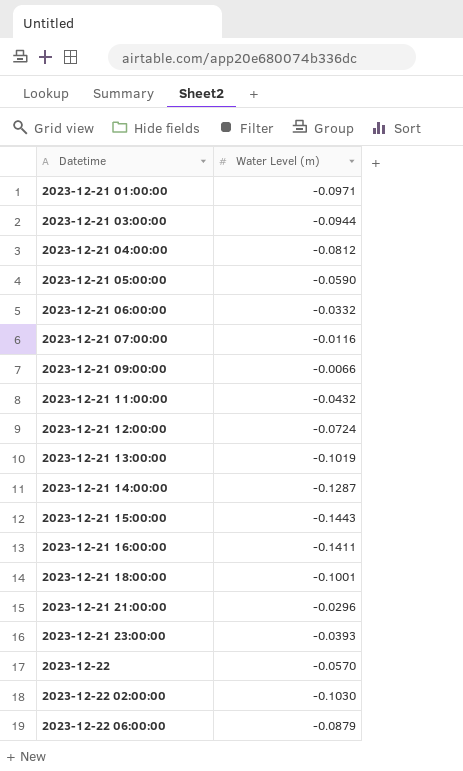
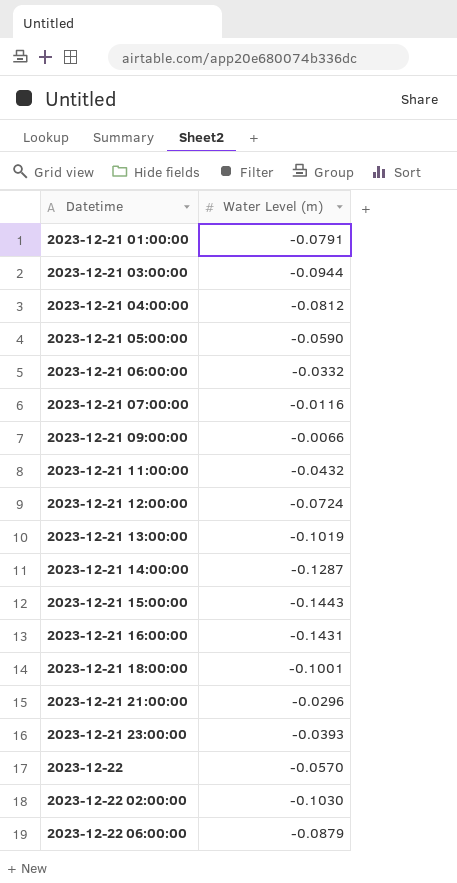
2023-12-21 01:00:00 | Water Level (m): -0.0971 -> -0.0791
2023-12-21 16:00:00 | Water Level (m): -0.1411 -> -0.1431

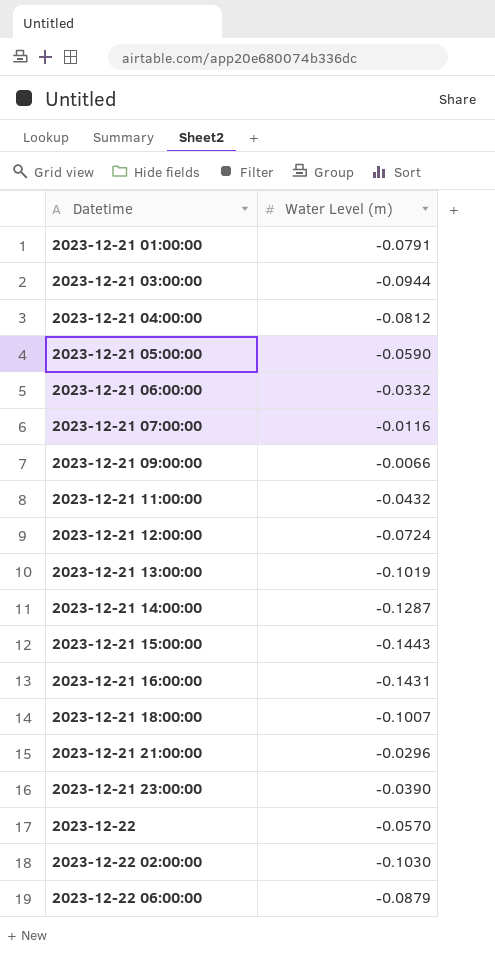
2023-12-21 18:00:00 | Water Level (m): -0.1001 -> -0.1007
2023-12-21 23:00:00 | Water Level (m): -0.0393 -> -0.0390

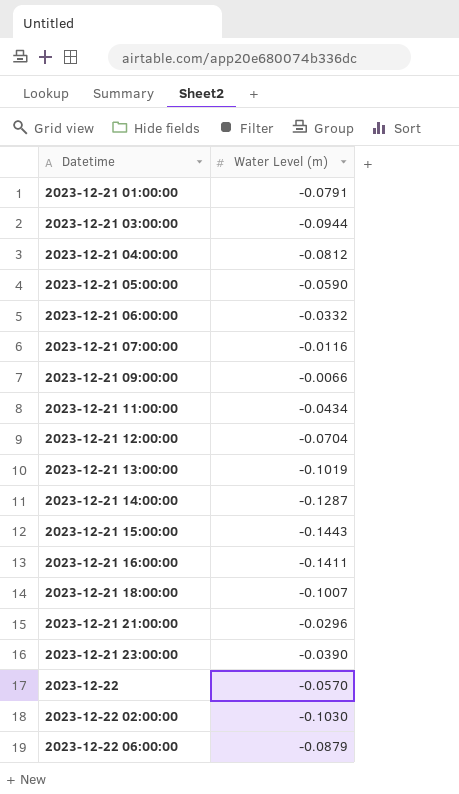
2023-12-21 11:00:00 | Water Level (m): -0.0432 -> -0.0434
2023-12-21 12:00:00 | Water Level (m): -0.0724 -> -0.0704
2023-12-21 16:00:00 | Water Level (m): -0.1431 -> -0.1411

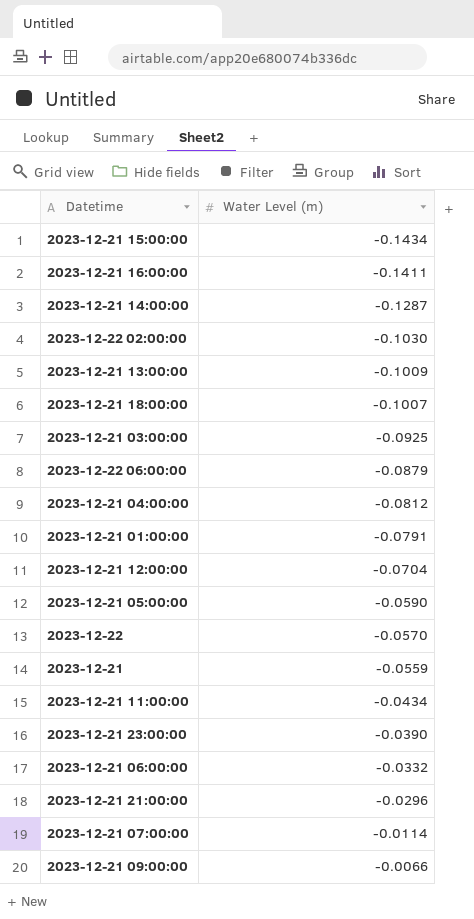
row order: Datetime ascending -> Water Level (m) ascending
2023-12-21 15:00:00 | Water Level (m): -0.1443 -> -0.1434
2023-12-21 13:00:00 | Water Level (m): -0.1019 -> -0.1009
2023-12-21 03:00:00 | Water Level (m): -0.0944 -> -0.0925
row 2023-12-21: none -> -0.0559
2023-12-21 07:00:00 | Water Level (m): -0.0116 -> -0.0114

